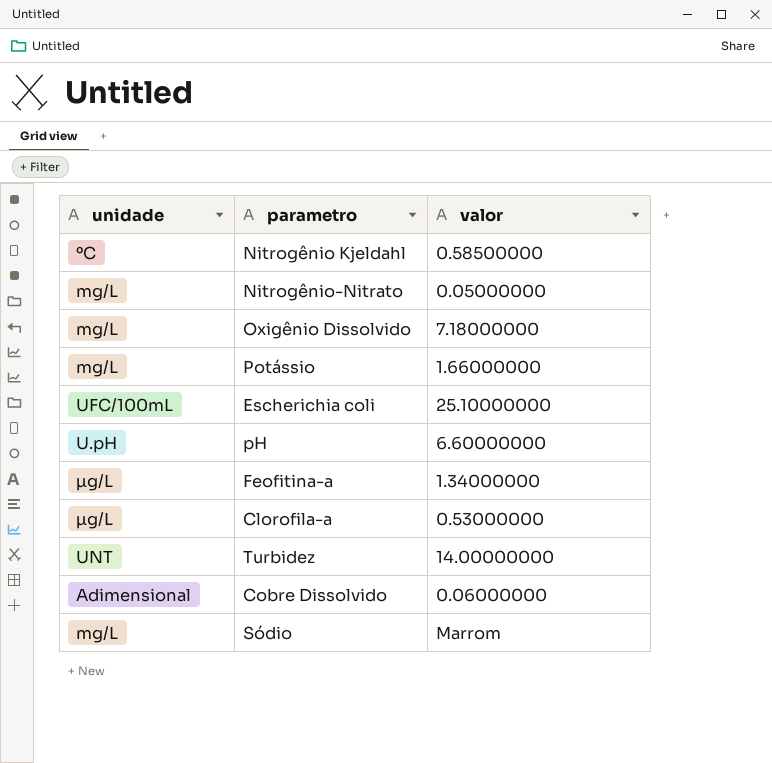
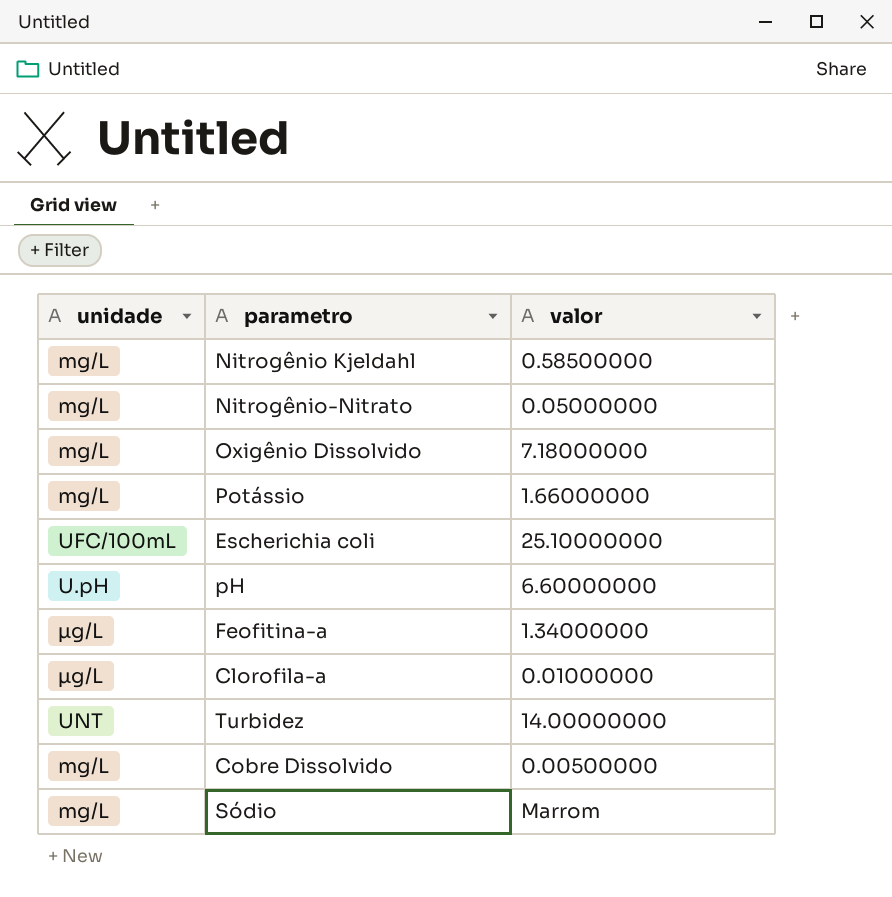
Nitrogênio Kjeldahl | unidade: ºC -> mg/L
Clorofila-a | valor: 0.53000000 -> 0.01000000
Cobre Dissolvido | unidade: Adimensional -> mg/L
Cobre Dissolvido | valor: 0.06000000 -> 0.00500000

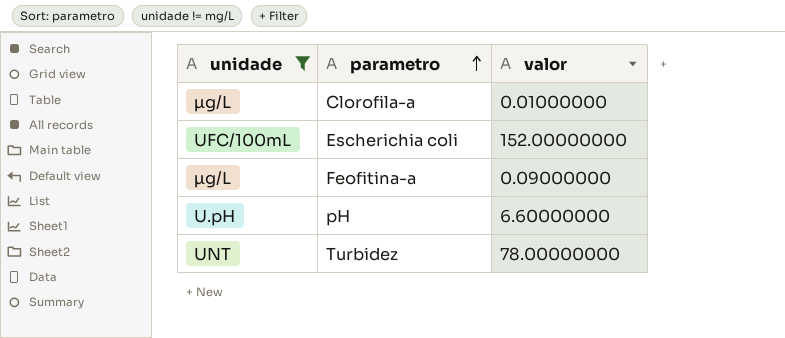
filter: none -> unidade != mg/L
row order: none -> parametro ascending
Escherichia coli | valor: 25.10000000 -> 152.00000000
Feofitina-a | valor: 1.34000000 -> 0.09000000
Turbidez | valor: 14.00000000 -> 78.00000000

